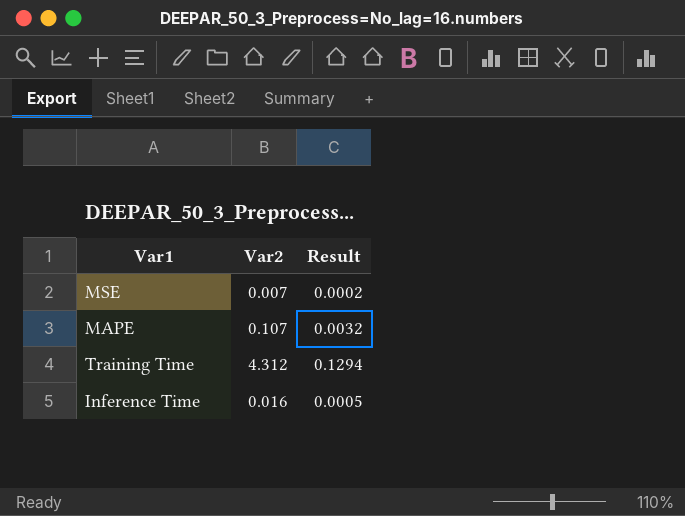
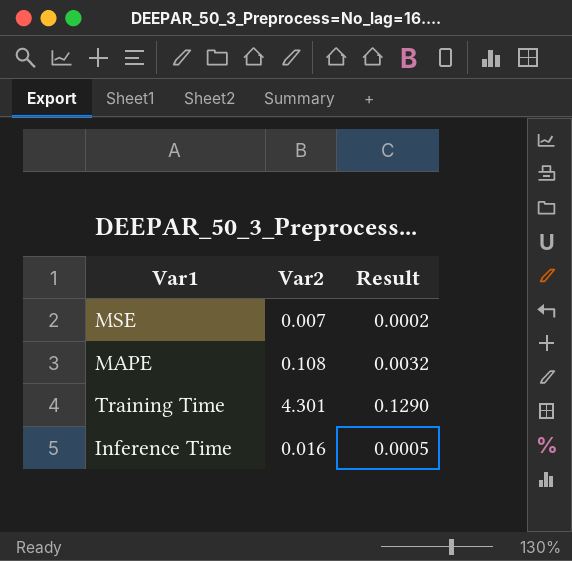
MAPE | Var2: 0.107 -> 0.108
Training Time | Var2: 4.312 -> 4.301
Training Time | Result: 0.1294 -> 0.1290

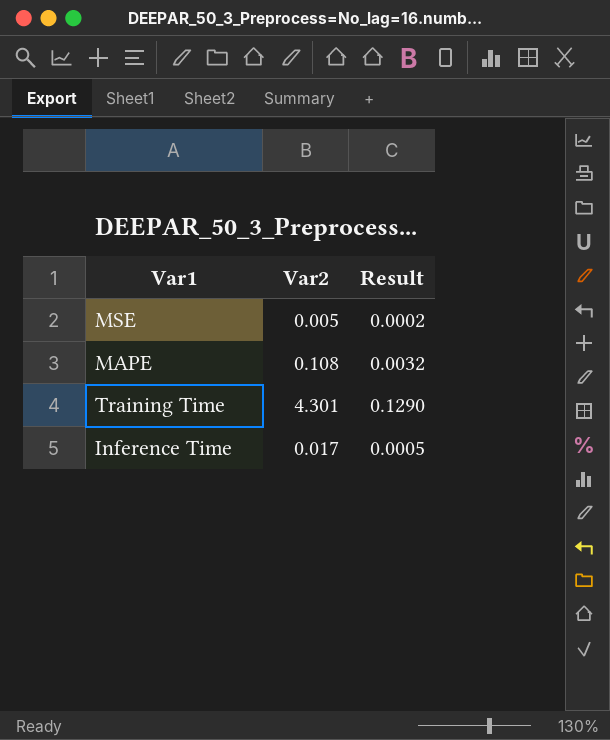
MSE | Var2: 0.007 -> 0.005
Inference Time | Var2: 0.016 -> 0.017

